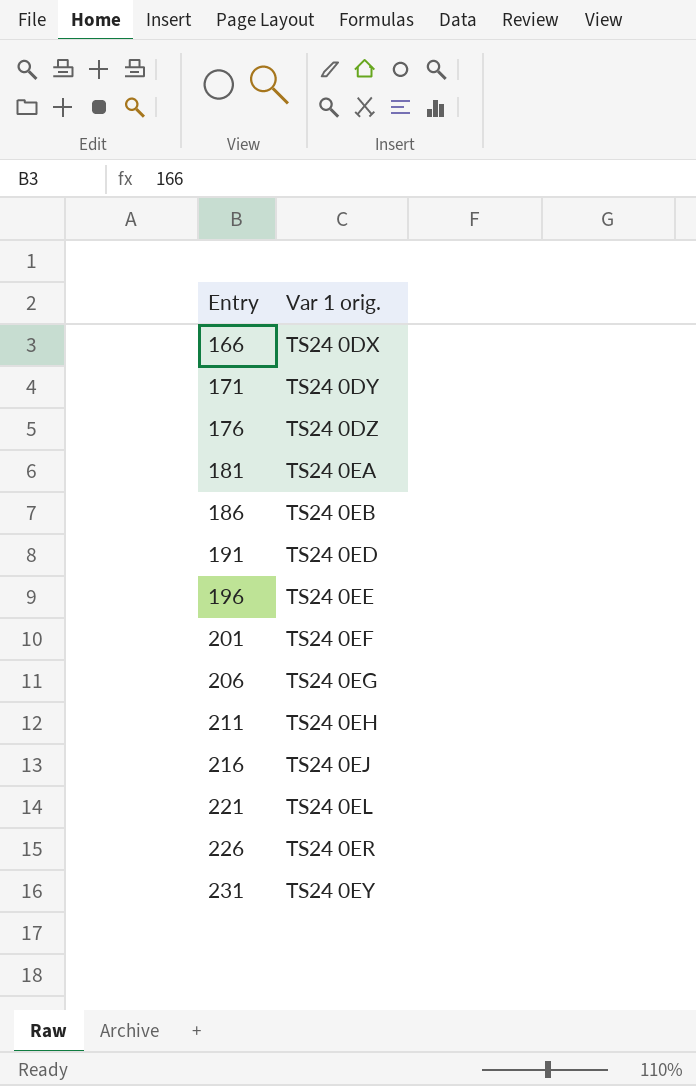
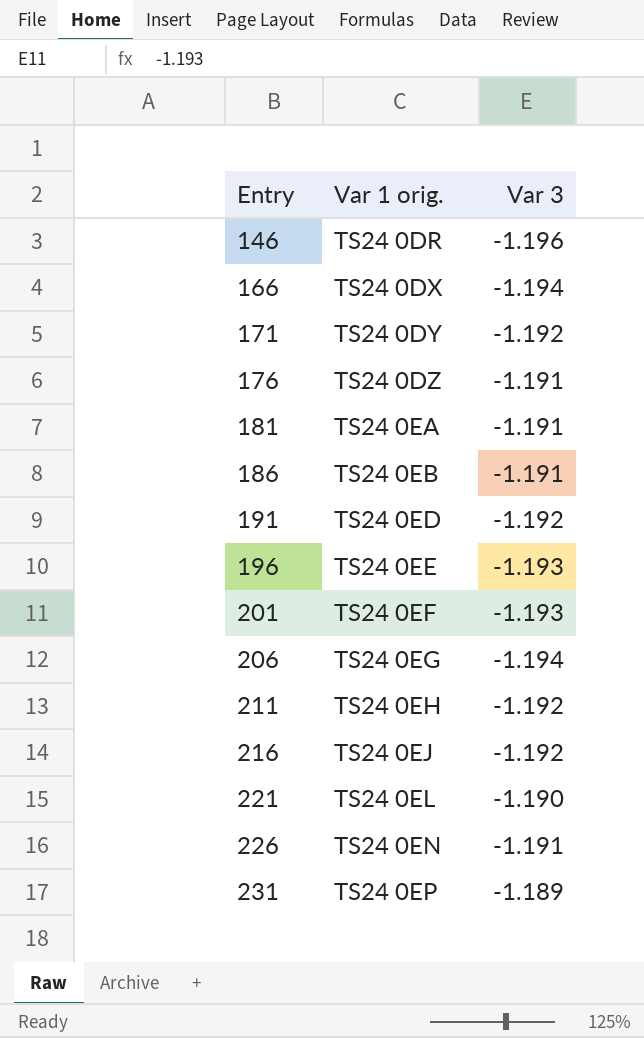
column Var 3 | position: none -> 3
row 146: none -> TS24 0DR | -1.196
226 | Var 1 orig.: TS24 0ER -> TS24 0EN
231 | Var 1 orig.: TS24 0EY -> TS24 0EP

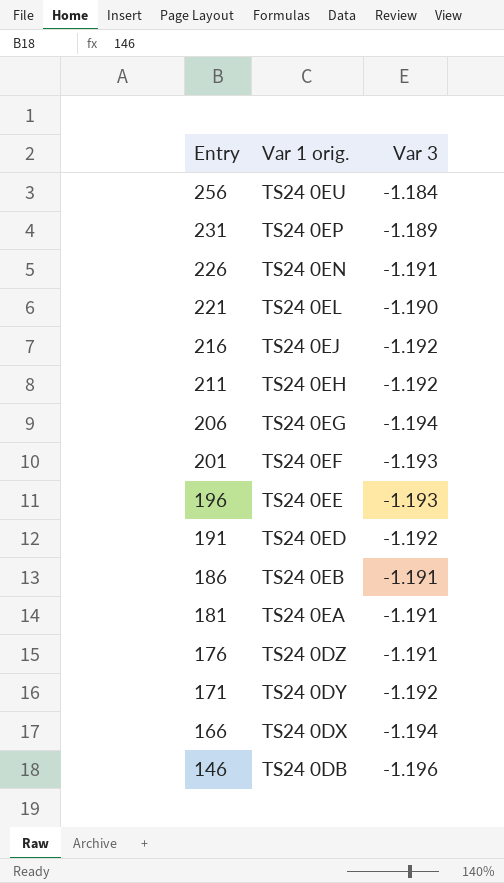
row order: Entry ascending -> Entry descending
row 256: none -> TS24 0EU | -1.184
146 | Var 1 orig.: TS24 0DR -> TS24 0DB

